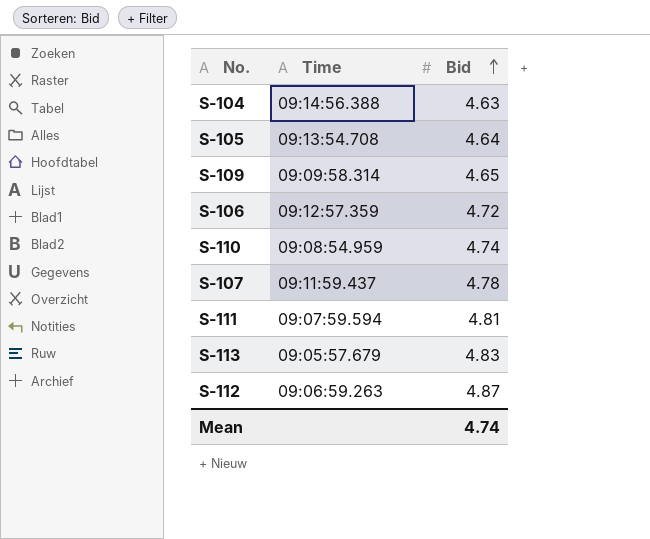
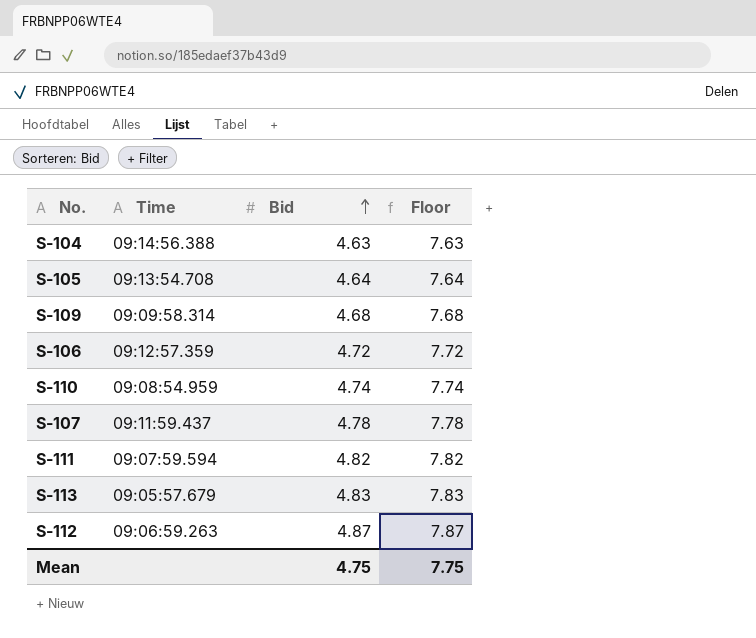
column Floor | formula: none -> [Bid] + 3
S-109 | Bid: 4.65 -> 4.68
S-111 | Bid: 4.81 -> 4.82
Mean | Bid: 4.74 -> 4.75

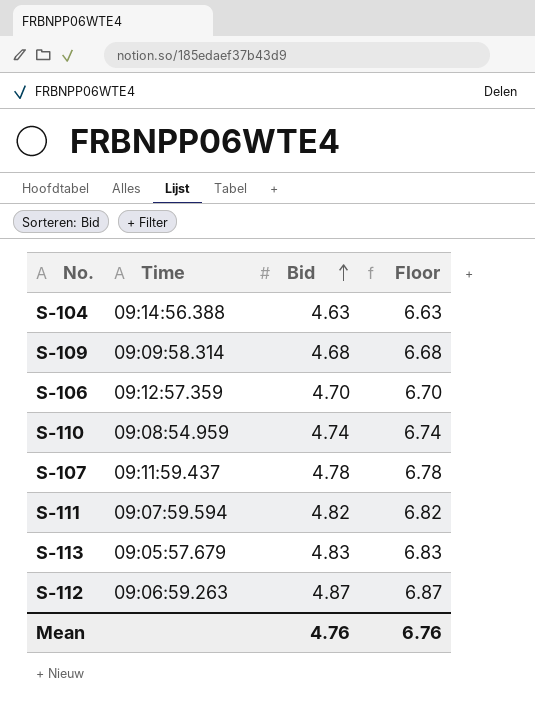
column Floor | formula: [Bid] + 3 -> [Bid] + 2
row S-105: 09:13:54.708 | 4.64 | 7.64 -> none
S-106 | Bid: 4.72 -> 4.70
Mean | Bid: 4.75 -> 4.76
Mean | Floor: 7.75 -> 6.76

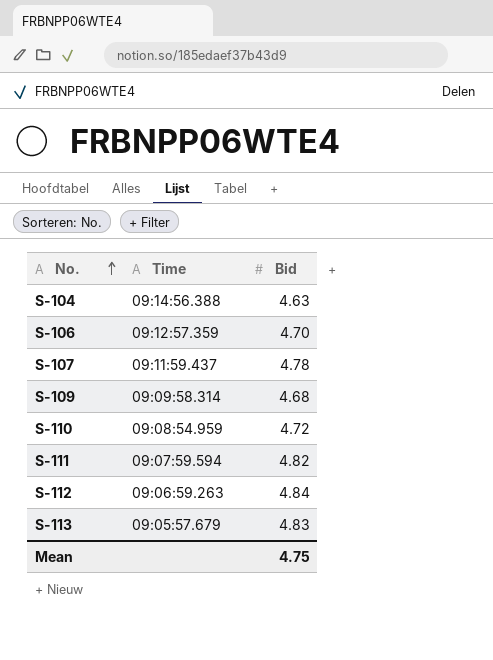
row order: Bid ascending -> No. ascending
column Floor | formula: [Bid] + 2 -> none
S-110 | Bid: 4.74 -> 4.72
S-112 | Bid: 4.87 -> 4.84
Mean | Bid: 4.76 -> 4.75

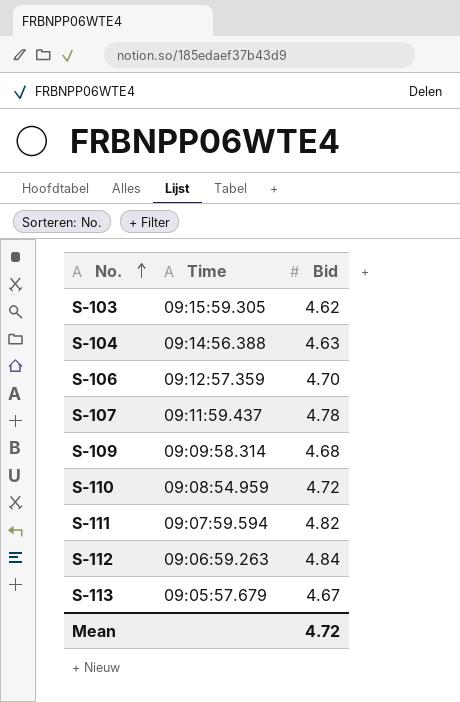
row S-103: none -> 09:15:59.305 | 4.62
S-113 | Bid: 4.83 -> 4.67
Mean | Bid: 4.75 -> 4.72

